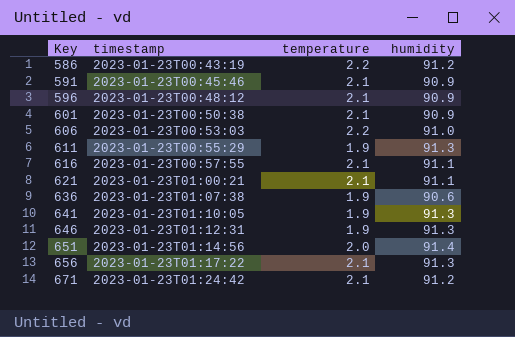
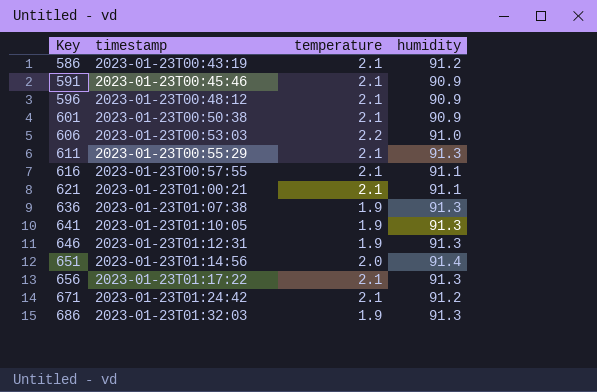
586 | temperature: 2.2 -> 2.1
611 | temperature: 1.9 -> 2.1
636 | humidity: 90.6 -> 91.3
row 686: none -> 2023-01-23T01:32:03 | 1.9 | 91.3

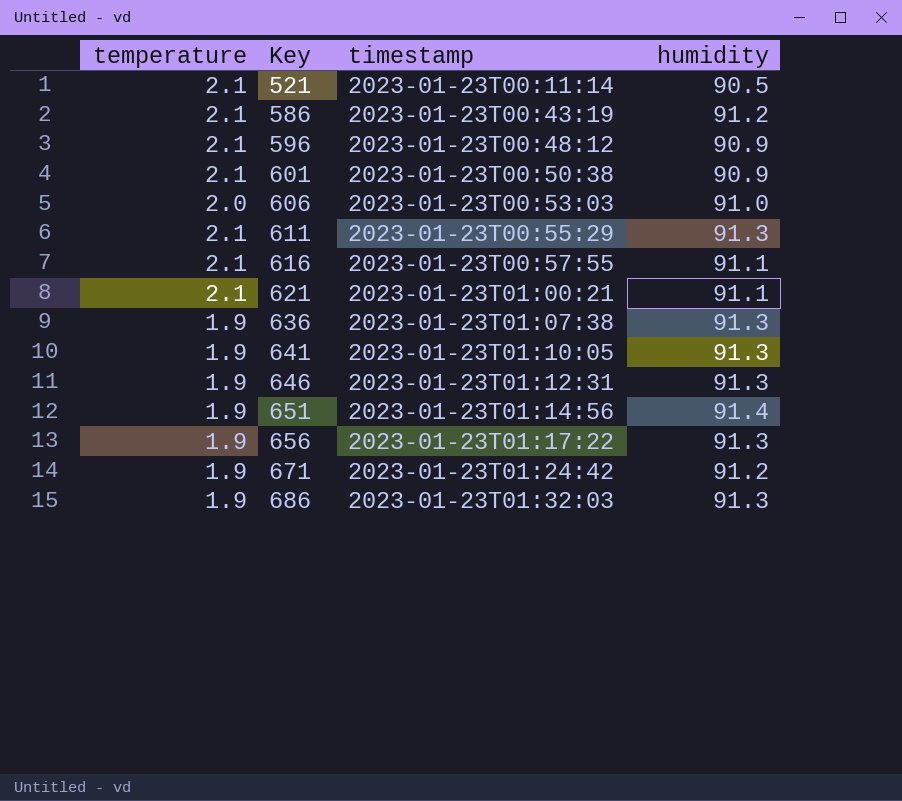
column temperature | position: 3 -> 1
row 591: 2023-01-23T00:45:46 | 2.1 | 90.9 -> none
row 521: none -> 2.1 | 2023-01-23T00:11:14 | 90.5
606 | temperature: 2.2 -> 2.0
651 | temperature: 2.0 -> 1.9
656 | temperature: 2.1 -> 1.9
671 | temperature: 2.1 -> 1.9

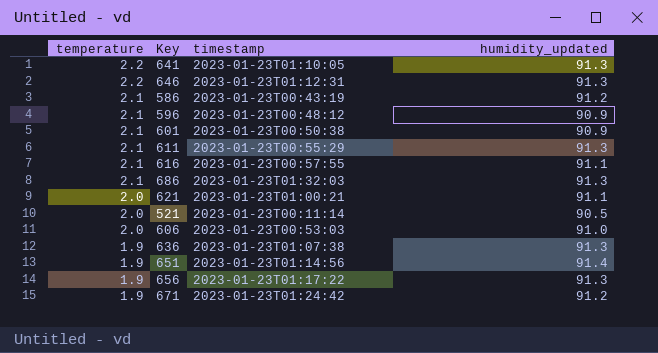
row order: Key ascending -> temperature descending
column name: humidity -> humidity_updated
641 | temperature: 1.9 -> 2.2
646 | temperature: 1.9 -> 2.2
686 | temperature: 1.9 -> 2.1
621 | temperature: 2.1 -> 2.0
521 | temperature: 2.1 -> 2.0

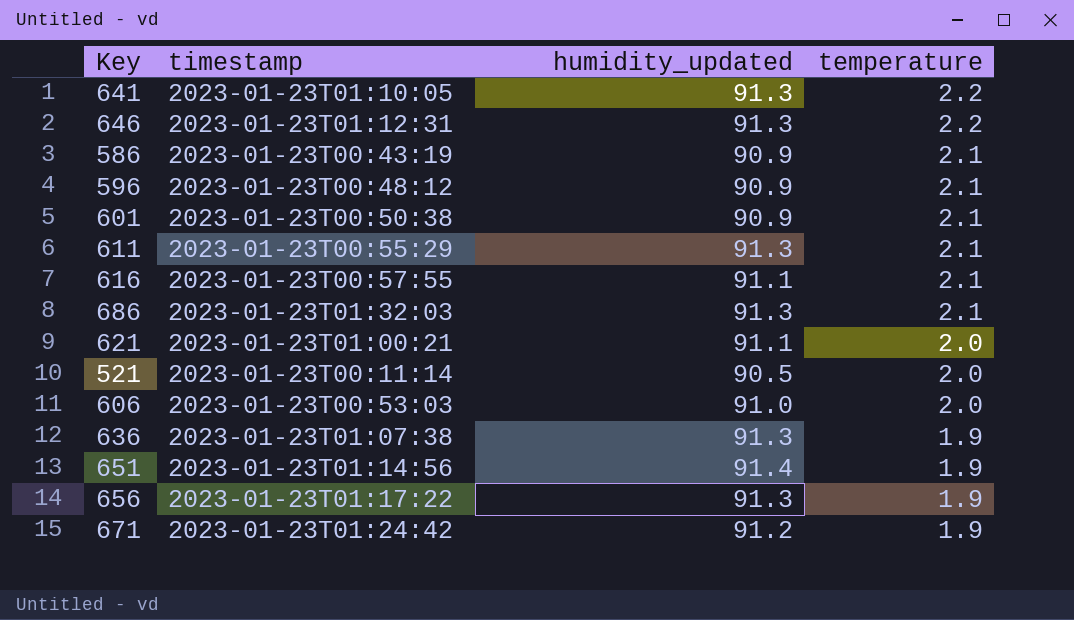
column temperature | position: 1 -> 4
586 | humidity_updated: 91.2 -> 90.9

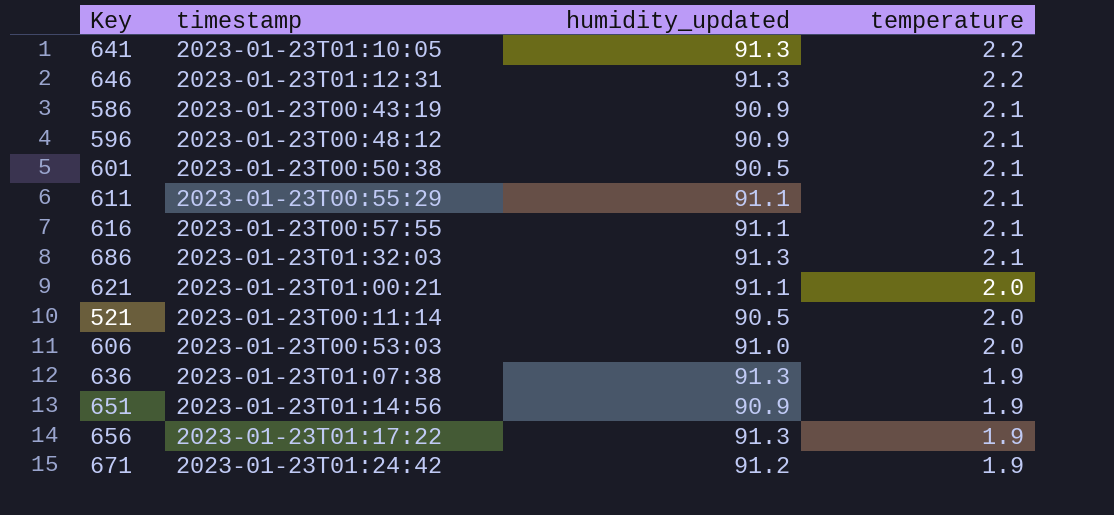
601 | humidity_updated: 90.9 -> 90.5
611 | humidity_updated: 91.3 -> 91.1
651 | humidity_updated: 91.4 -> 90.9

